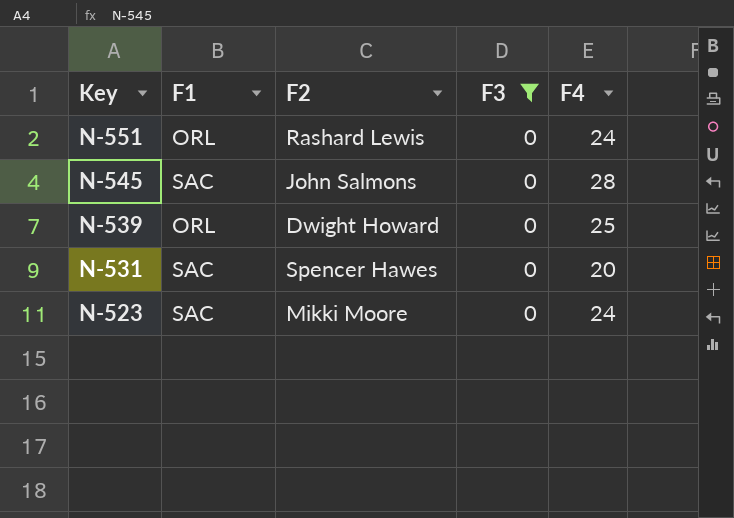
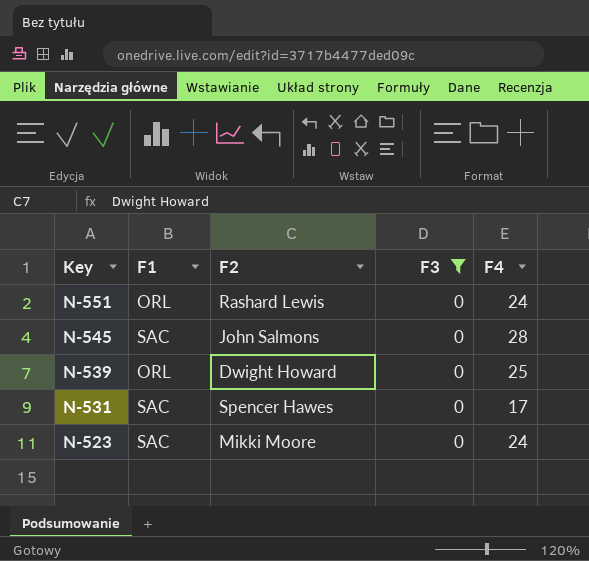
N-531 | F4: 20 -> 17

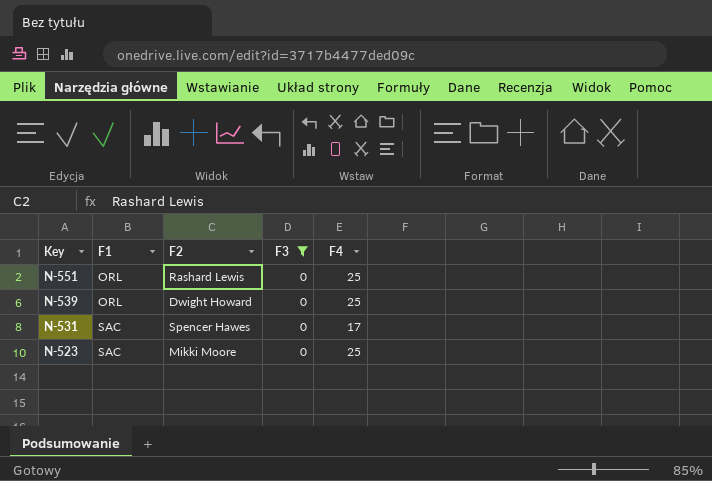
row N-545: SAC | John Salmons | 0 | 28 -> none
N-551 | F4: 24 -> 25
N-523 | F4: 24 -> 25

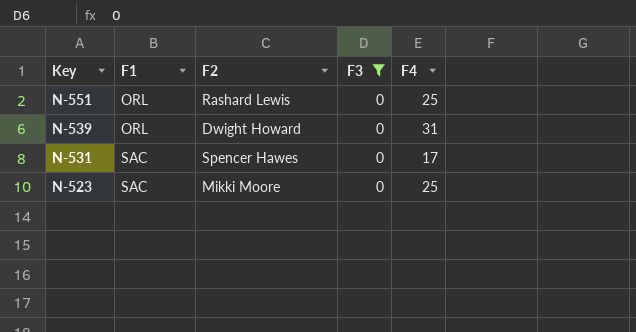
N-539 | F4: 25 -> 31

